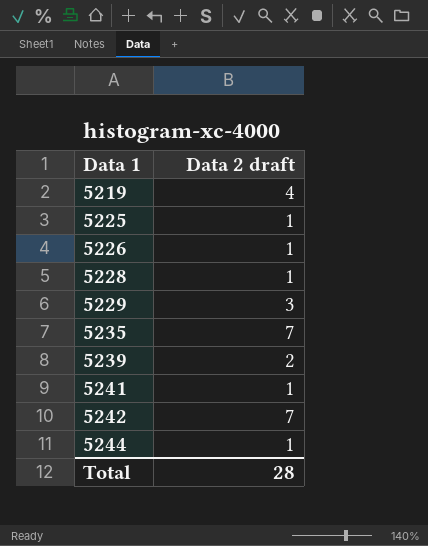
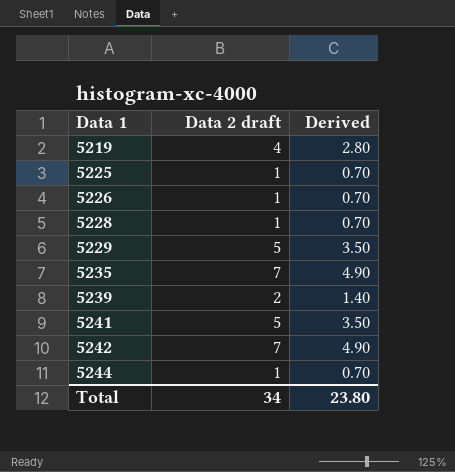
column Derived | formula: none -> [Data 2 draft] * 0.7
5229 | Data 2 draft: 3 -> 5
5241 | Data 2 draft: 1 -> 5
Total | Data 2 draft: 28 -> 34

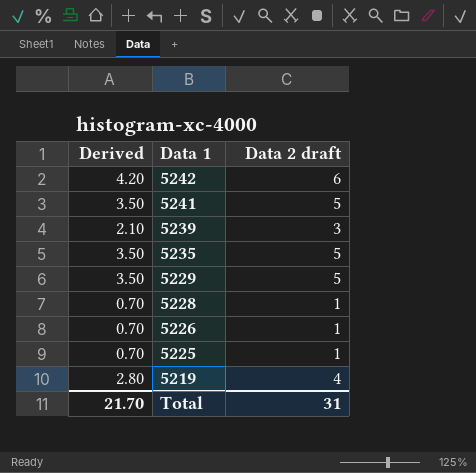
row order: Data 1 ascending -> Data 1 descending
column Derived | position: 3 -> 1
row 5244: 1 | 0.70 -> none
5242 | Derived: 4.90 -> 4.20
5242 | Data 2 draft: 7 -> 6
5239 | Derived: 1.40 -> 2.10
5239 | Data 2 draft: 2 -> 3
5235 | Derived: 4.90 -> 3.50
5235 | Data 2 draft: 7 -> 5
Total | Derived: 23.80 -> 21.70
Total | Data 2 draft: 34 -> 31

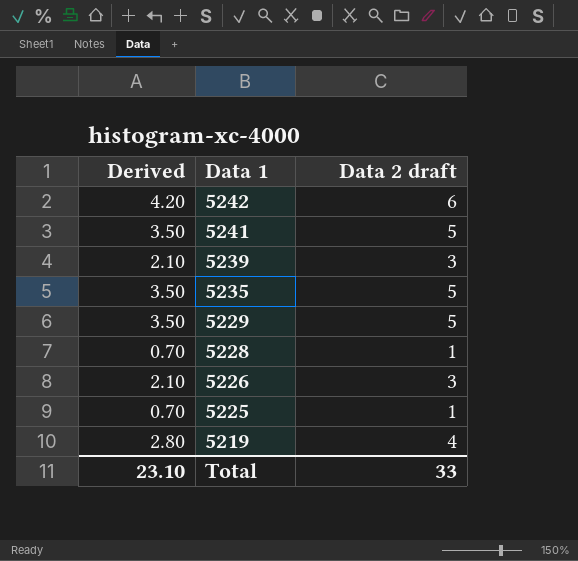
5226 | Derived: 0.70 -> 2.10
5226 | Data 2 draft: 1 -> 3
Total | Derived: 21.70 -> 23.10
Total | Data 2 draft: 31 -> 33

